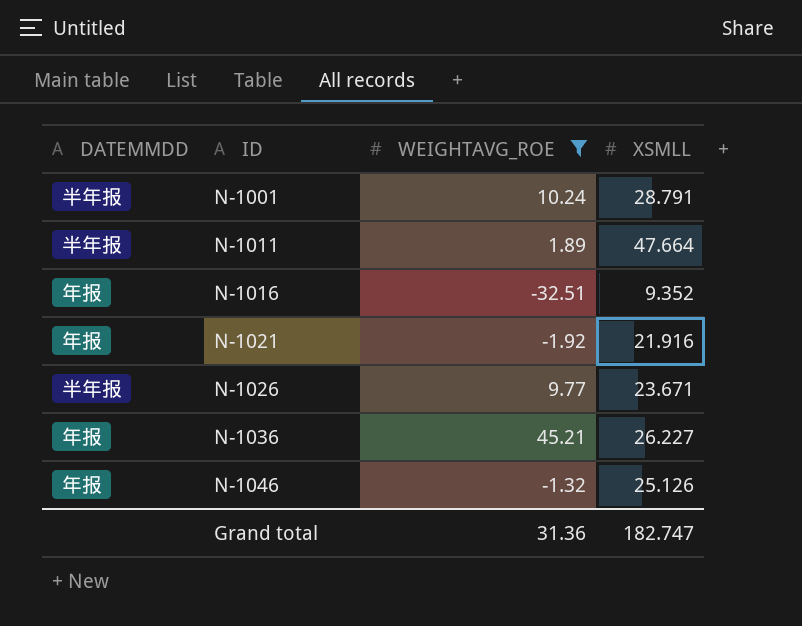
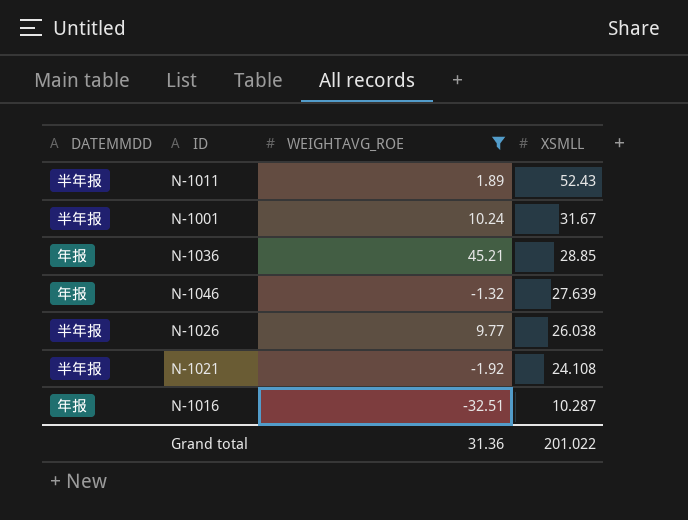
row order: ID ascending -> XSMLL descending
N-1011 | XSMLL: 47.664 -> 52.43
N-1001 | XSMLL: 28.791 -> 31.67
N-1036 | XSMLL: 26.227 -> 28.85
N-1046 | XSMLL: 25.126 -> 27.639
N-1026 | XSMLL: 23.671 -> 26.038
N-1021 | DATEMMDD: 年报 -> 半年报
N-1021 | XSMLL: 21.916 -> 24.108
N-1016 | XSMLL: 9.352 -> 10.287
Grand total | XSMLL: 182.747 -> 201.022

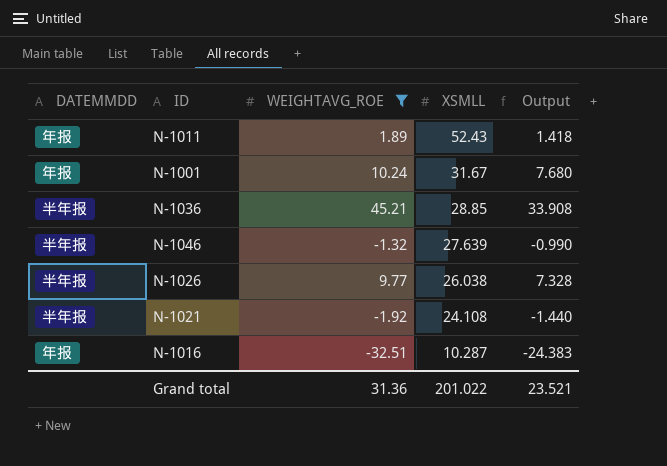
column Output | formula: none -> [WEIGHTAVG_ROE] * 0.75
N-1011 | DATEMMDD: 半年报 -> 年报
N-1001 | DATEMMDD: 半年报 -> 年报
N-1036 | DATEMMDD: 年报 -> 半年报
N-1046 | DATEMMDD: 年报 -> 半年报

